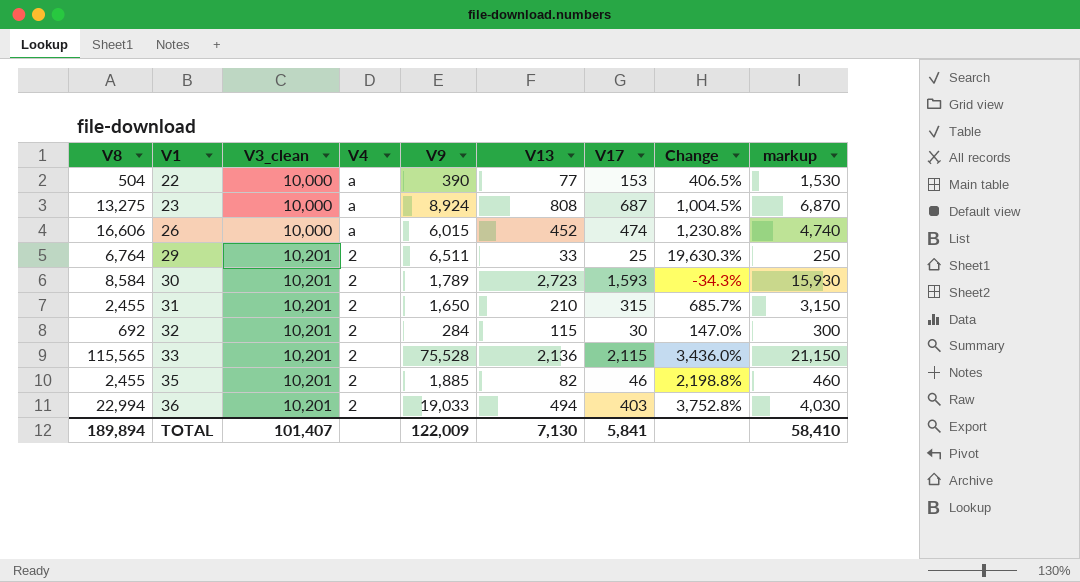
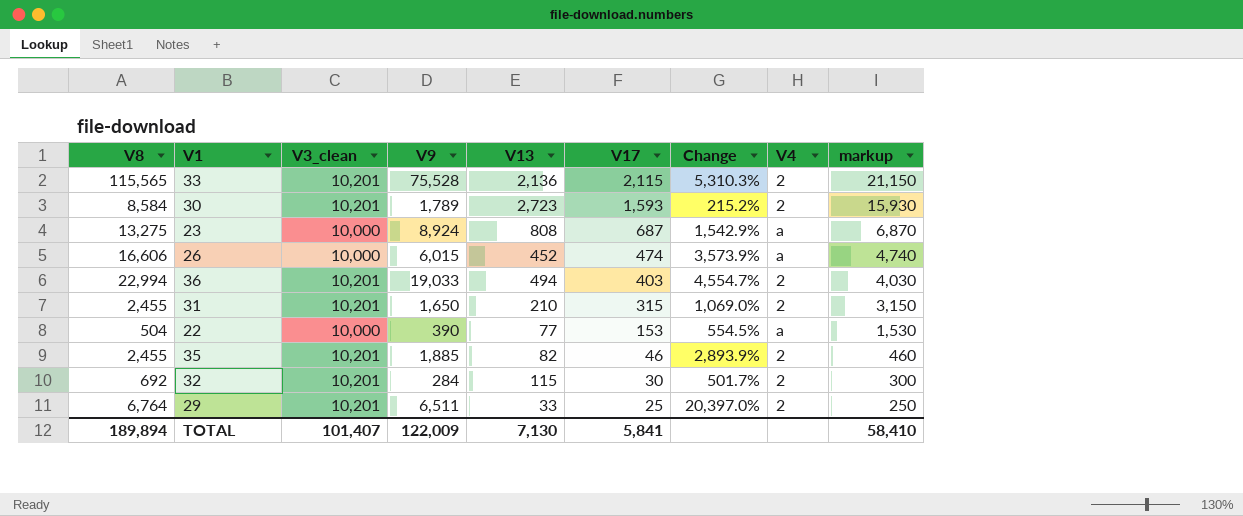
row order: V1 ascending -> V17 descending
column Change | formula: ([V9] - [V13]) / [V13] -> ([V8] - [V13]) / [V13]
column V4 | position: 4 -> 8

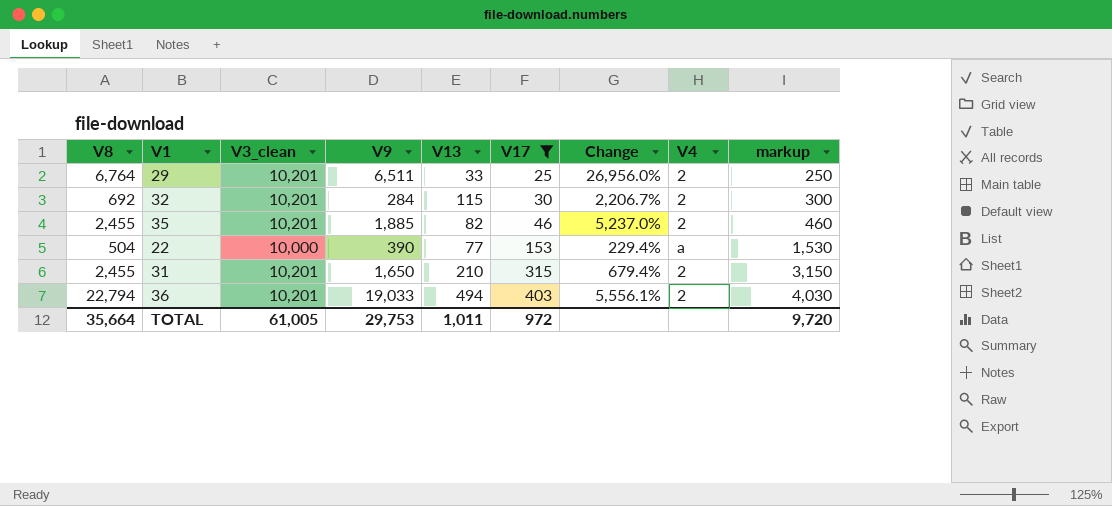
filter: none -> V17 <= 403
row order: V17 descending -> V17 ascending
column Change | formula: ([V8] - [V13]) / [V13] -> ([V8] - [V17]) / [V17]
36 | V8: 22,994 -> 22,794
TOTAL | V8: 189,894 -> 35,664
TOTAL | V3_clean: 101,407 -> 61,005
TOTAL | V9: 122,009 -> 29,753
TOTAL | V13: 7,130 -> 1,011
TOTAL | V17: 5,841 -> 972
TOTAL | markup: 58,410 -> 9,720

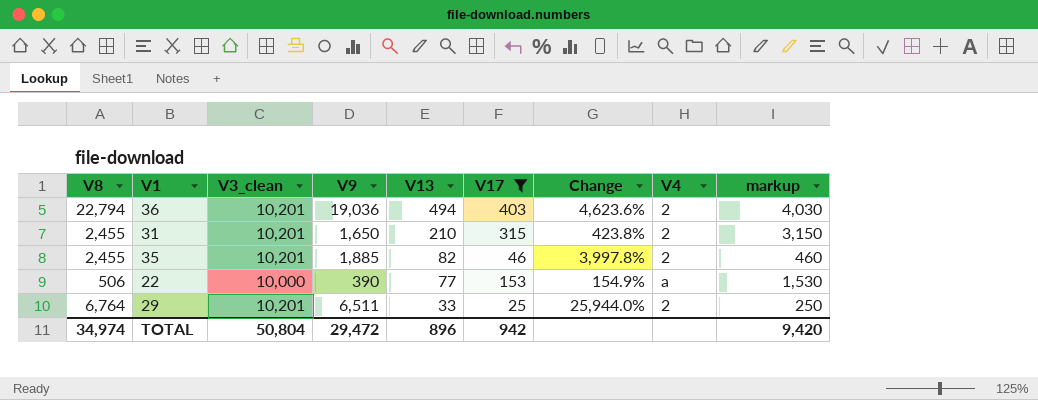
row order: V17 ascending -> V13 descending
column Change | formula: ([V8] - [V17]) / [V17] -> ([V9] - [V17]) / [V17]
row 32: 692 | 10,201 | 284 | 115 | 30 | 2,206.7% | 2 | 300 -> none
36 | V9: 19,033 -> 19,036
22 | V8: 504 -> 506
TOTAL | V8: 35,664 -> 34,974
TOTAL | V3_clean: 61,005 -> 50,804
TOTAL | V9: 29,753 -> 29,472
TOTAL | V13: 1,011 -> 896
TOTAL | V17: 972 -> 942
TOTAL | markup: 9,720 -> 9,420

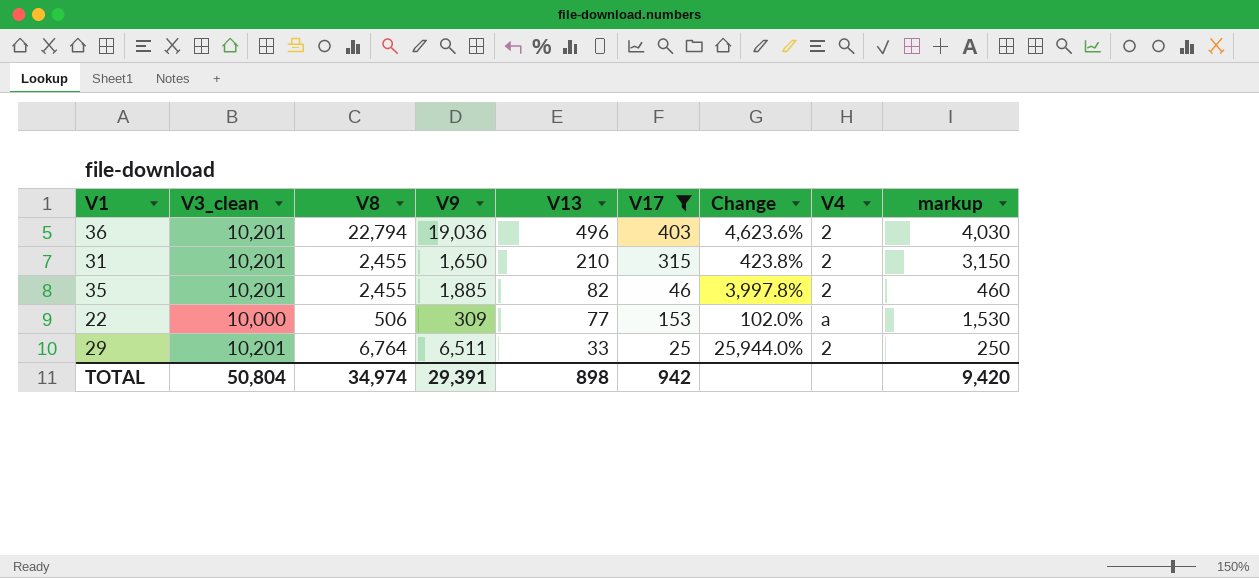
column V8 | position: 1 -> 3
36 | V13: 494 -> 496
22 | V9: 390 -> 309
22 | Change: 154.9% -> 102.0%
TOTAL | V9: 29,472 -> 29,391
TOTAL | V13: 896 -> 898

